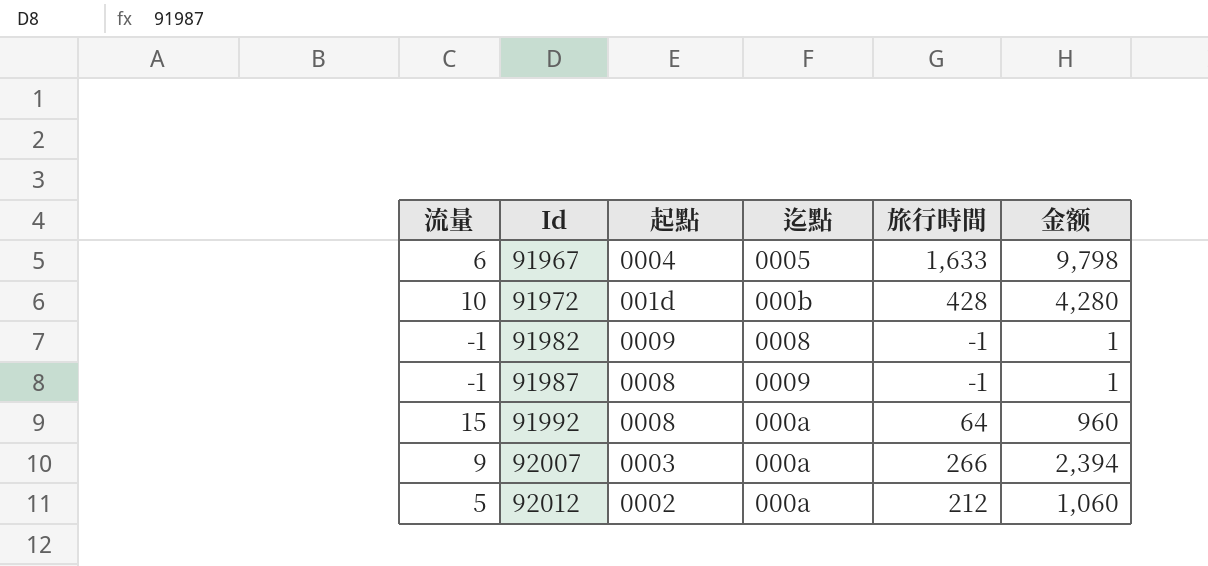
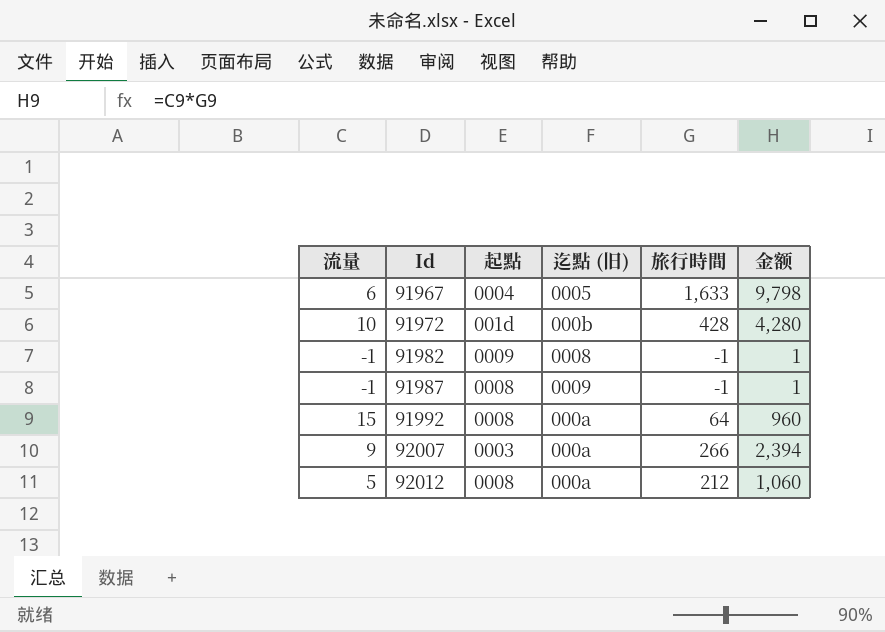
column name: 迄點 -> 迄點 (旧)
92012 | 起點: 0002 -> 0008

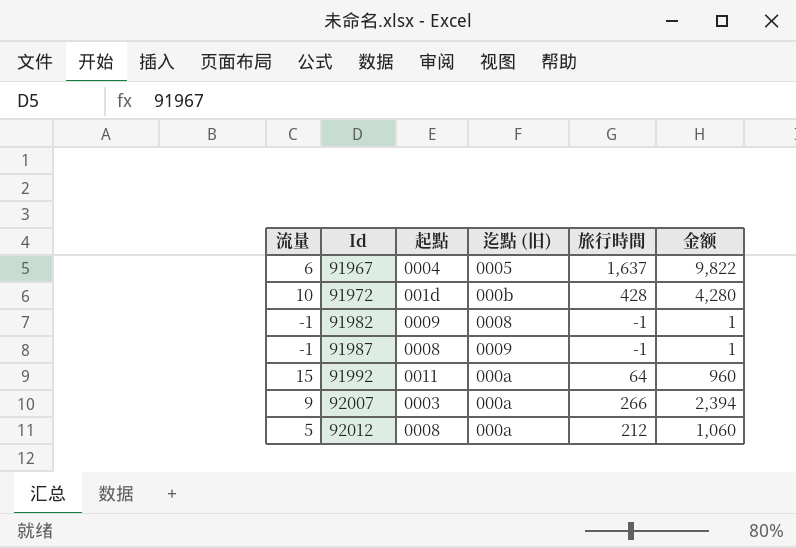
91967 | 旅行時間: 1,633 -> 1,637
91967 | 金额: 9,798 -> 9,822
91992 | 起點: 0008 -> 0011

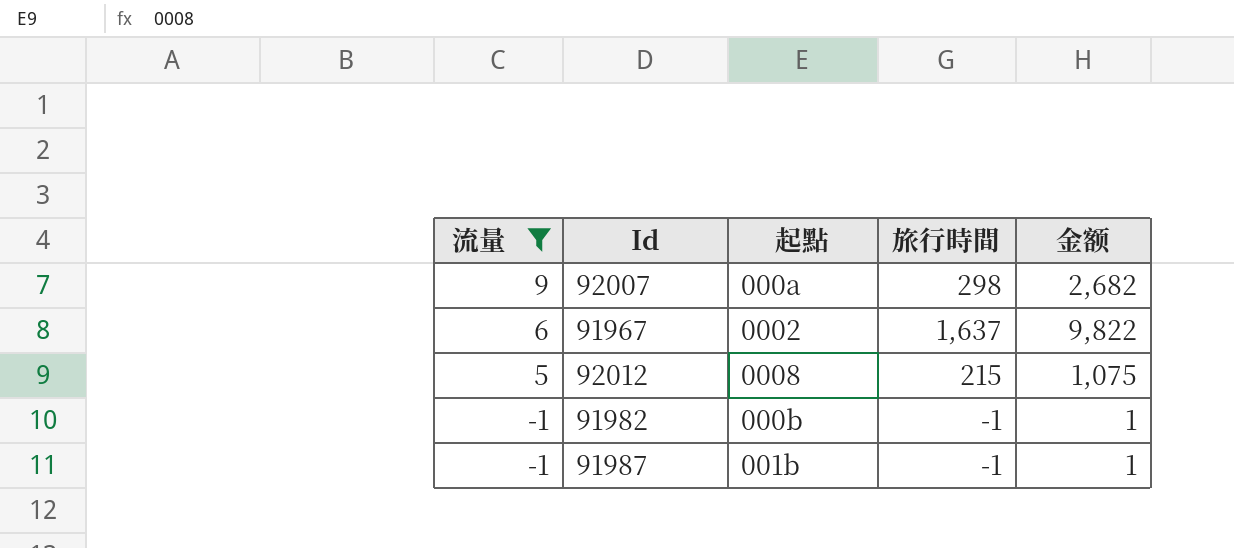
filter: none -> 流量 <= 9
row order: Id ascending -> 流量 descending
column 迄點 (旧) | position: 4 -> none
92007 | 起點: 0003 -> 000a
92007 | 旅行時間: 266 -> 298
92007 | 金额: 2,394 -> 2,682
91967 | 起點: 0004 -> 0002
92012 | 旅行時間: 212 -> 215
92012 | 金额: 1,060 -> 1,075
91982 | 起點: 0009 -> 000b
91987 | 起點: 0008 -> 001b

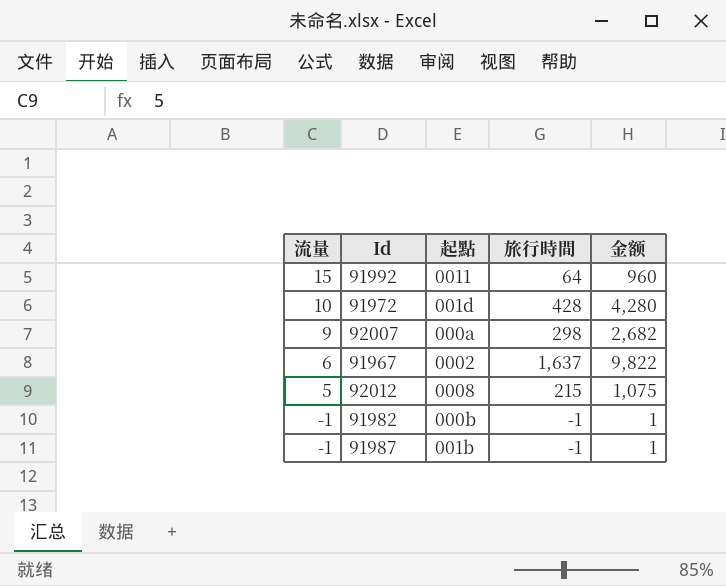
filter: 流量 <= 9 -> none

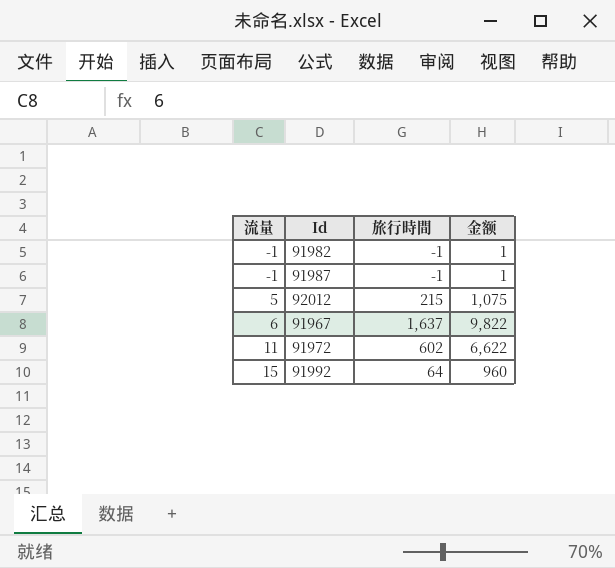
row order: 流量 descending -> 流量 ascending
column 起點 | position: 3 -> none
row 92007: 9 | 000a | 298 | 2,682 -> none
91972 | 流量: 10 -> 11
91972 | 旅行時間: 428 -> 602
91972 | 金额: 4,280 -> 6,622

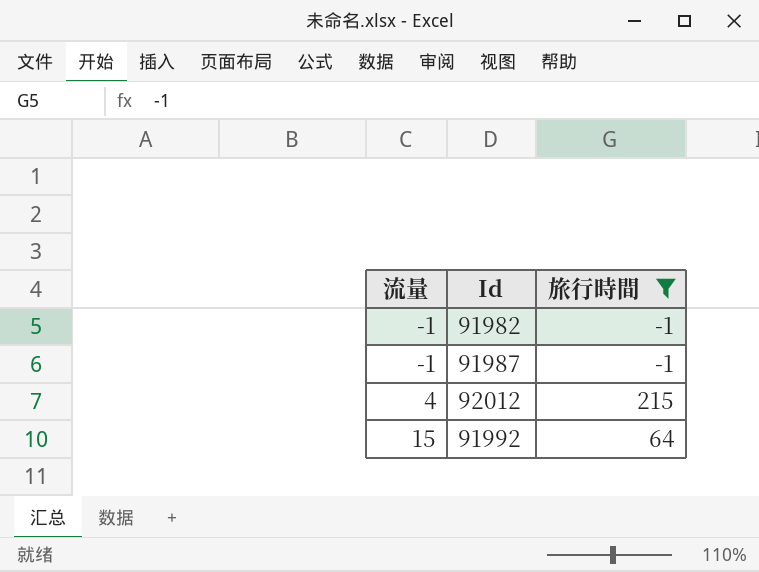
filter: none -> 旅行時間 <= 215
column 金额 | formula: [流量] * [旅行時間] -> none
92012 | 流量: 5 -> 4

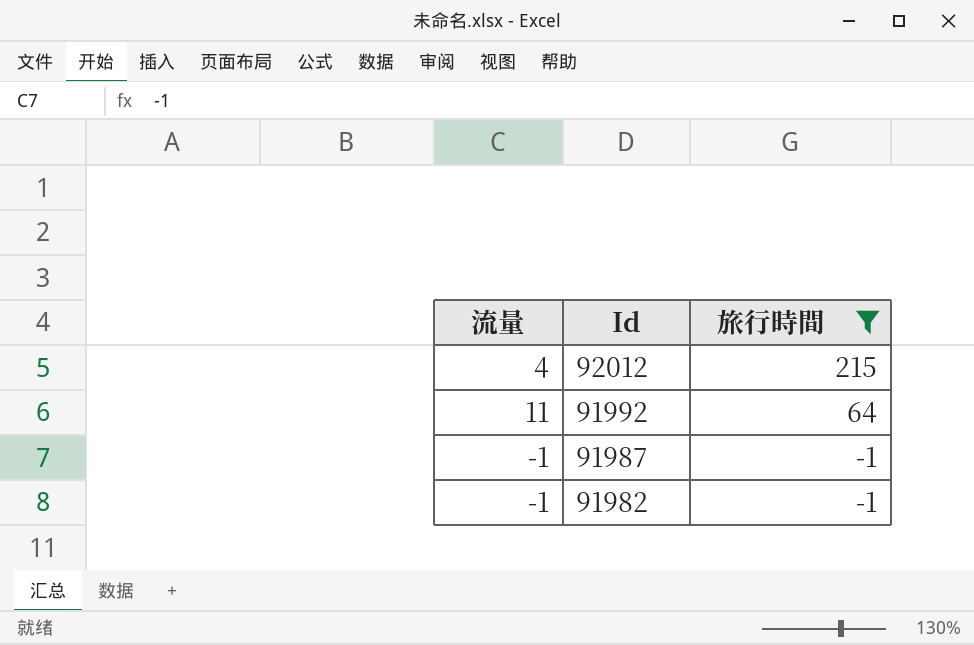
row order: 流量 ascending -> Id descending
91992 | 流量: 15 -> 11

